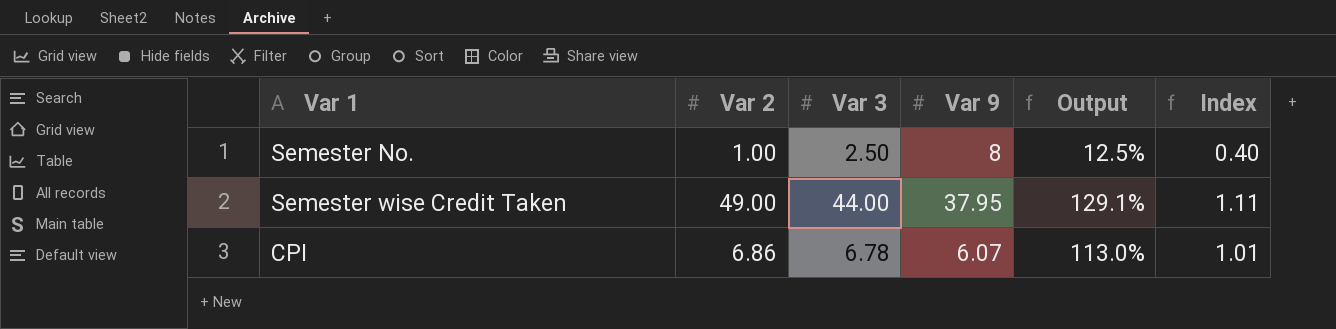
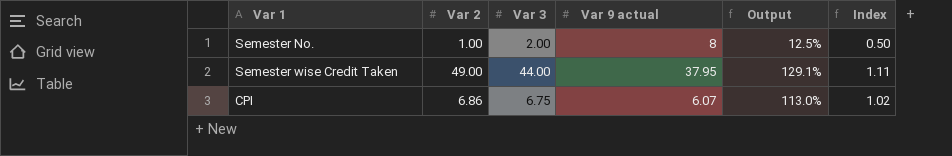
column name: Var 9 -> Var 9 actual
Semester No. | Var 3: 2.50 -> 2.00
Semester No. | Index: 0.40 -> 0.50
CPI | Var 3: 6.78 -> 6.75
CPI | Index: 1.01 -> 1.02

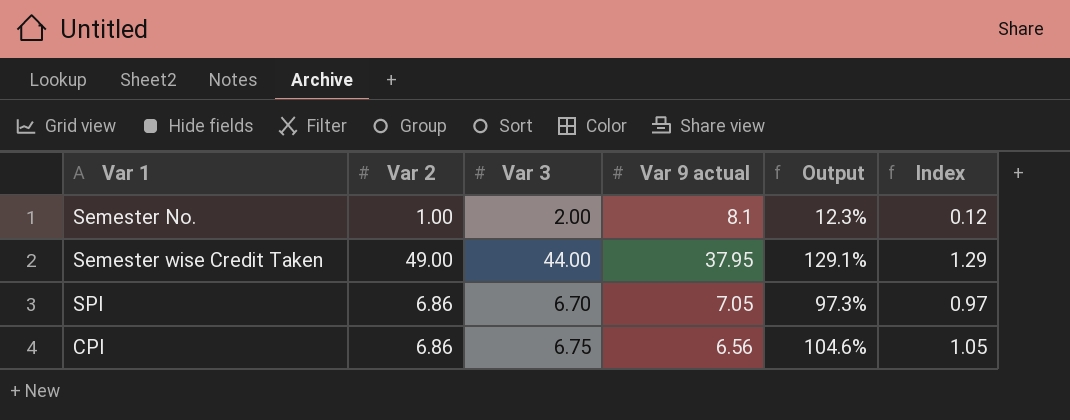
column Index | formula: [Var 2] / [Var 3] -> [Var 2] / [Var 9 actual]
Semester No. | Var 9 actual: 8 -> 8.1
Semester No. | Output: 12.5% -> 12.3%
row SPI: none -> 6.86 | 6.70 | 7.05 | 97.3% | 0.97
CPI | Var 9 actual: 6.07 -> 6.56
CPI | Output: 113.0% -> 104.6%

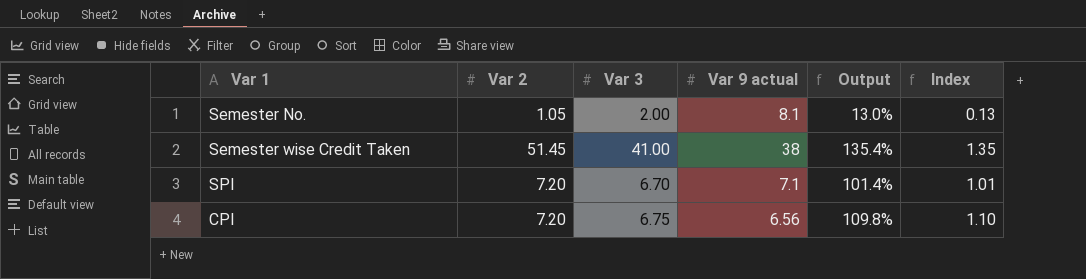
Semester No. | Var 2: 1.00 -> 1.05
Semester No. | Output: 12.3% -> 13.0%
Semester No. | Index: 0.12 -> 0.13
Semester wise Credit Taken | Var 2: 49.00 -> 51.45
Semester wise Credit Taken | Var 3: 44.00 -> 41.00
Semester wise Credit Taken | Var 9 actual: 37.95 -> 38
Semester wise Credit Taken | Output: 129.1% -> 135.4%
Semester wise Credit Taken | Index: 1.29 -> 1.35
SPI | Var 2: 6.86 -> 7.20
SPI | Var 9 actual: 7.05 -> 7.1
SPI | Output: 97.3% -> 101.4%
SPI | Index: 0.97 -> 1.01
CPI | Var 2: 6.86 -> 7.20
CPI | Output: 104.6% -> 109.8%
CPI | Index: 1.05 -> 1.10

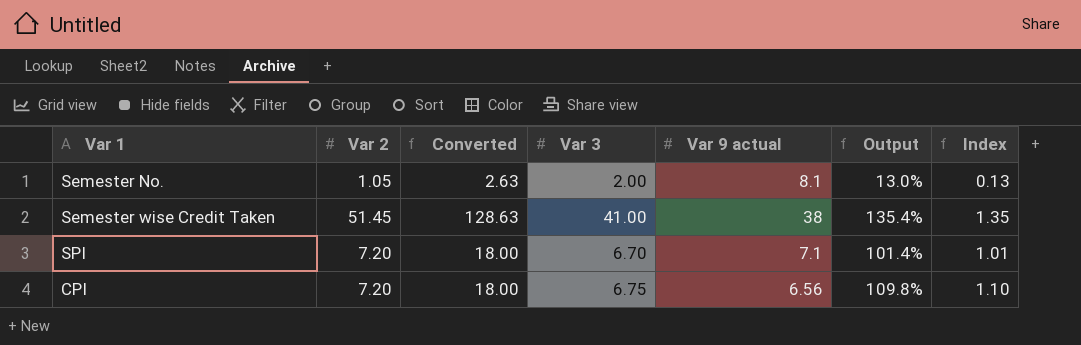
column Converted | formula: none -> [Var 2] * 2.5

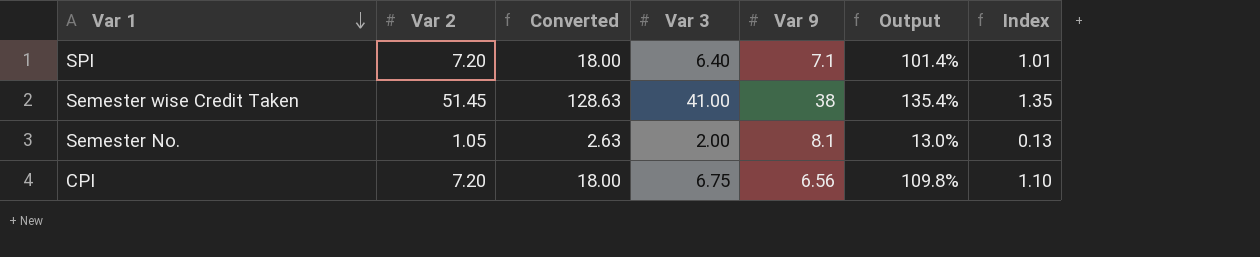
row order: none -> Var 1 descending
column name: Var 9 actual -> Var 9
SPI | Var 3: 6.70 -> 6.40

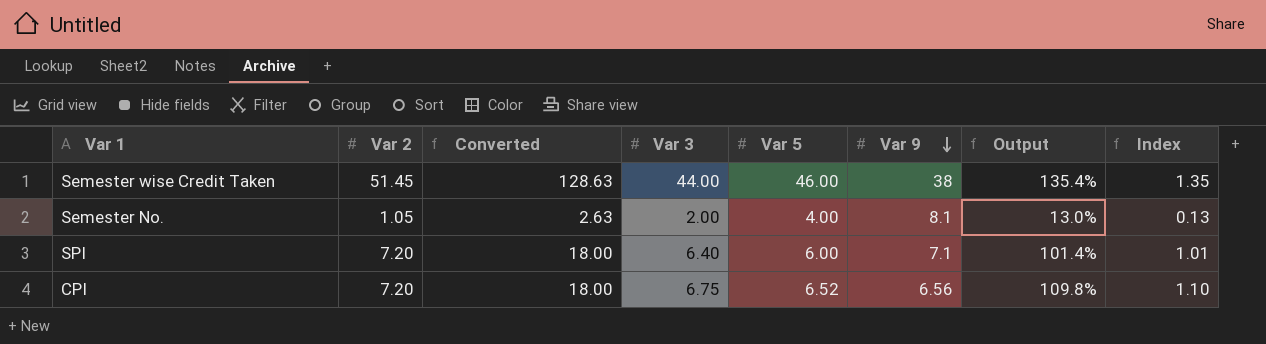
row order: Var 1 descending -> Var 9 descending
column Var 5 | position: none -> 5
Semester wise Credit Taken | Var 3: 41.00 -> 44.00

